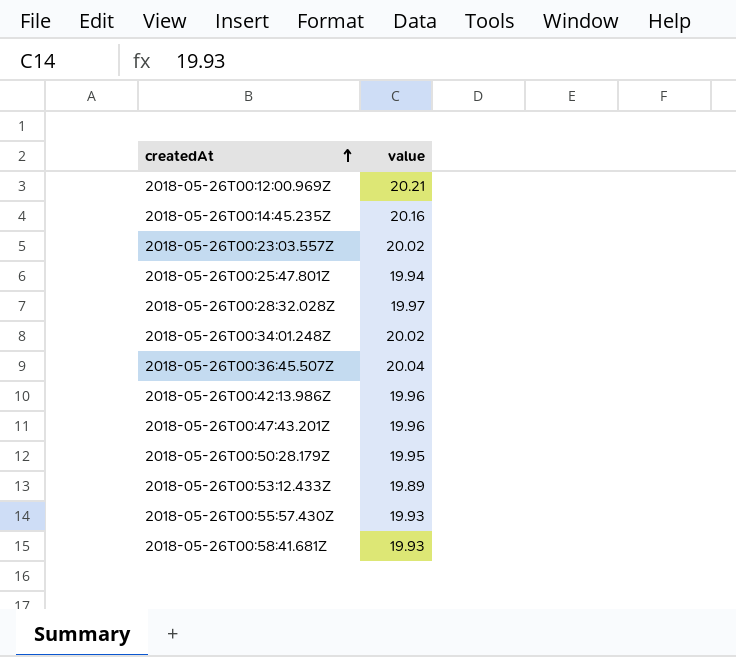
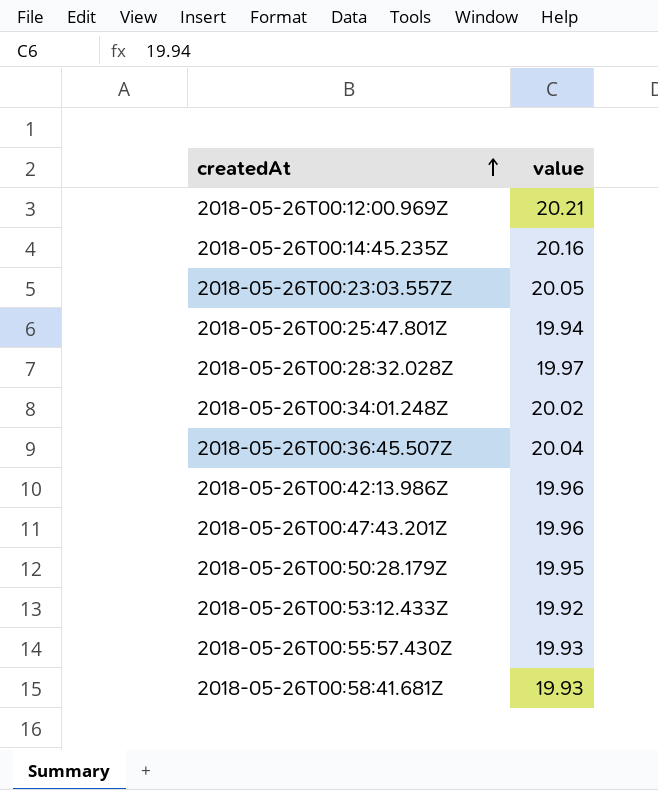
2018-05-26T00:23:03.557Z | value: 20.02 -> 20.05
2018-05-26T00:53:12.433Z | value: 19.89 -> 19.92

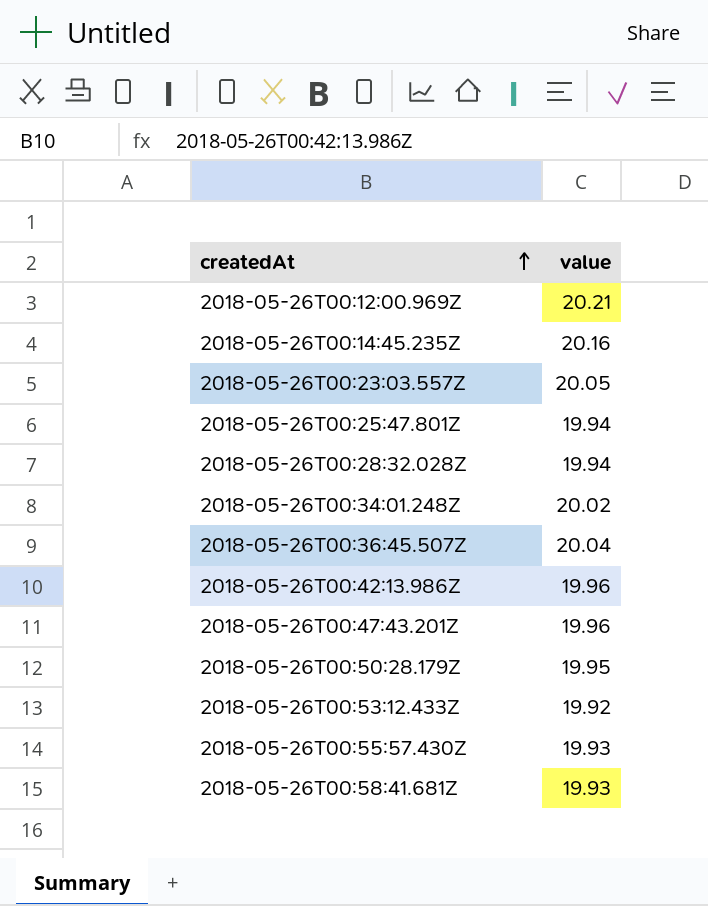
2018-05-26T00:28:32.028Z | value: 19.97 -> 19.94

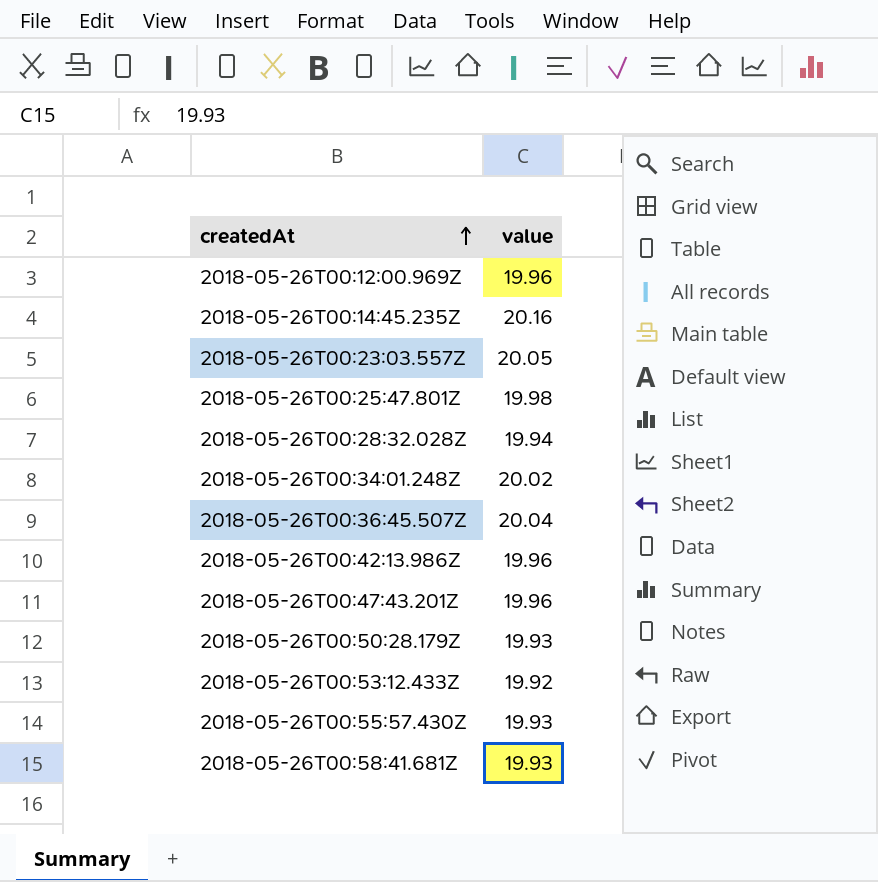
2018-05-26T00:12:00.969Z | value: 20.21 -> 19.96
2018-05-26T00:25:47.801Z | value: 19.94 -> 19.98
2018-05-26T00:50:28.179Z | value: 19.95 -> 19.93

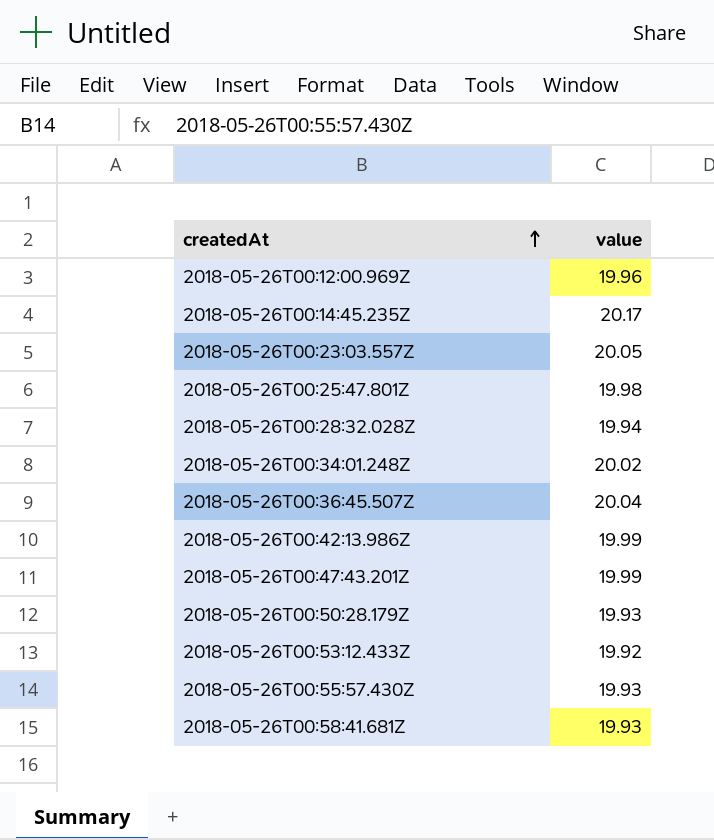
2018-05-26T00:14:45.235Z | value: 20.16 -> 20.17
2018-05-26T00:42:13.986Z | value: 19.96 -> 19.99
2018-05-26T00:47:43.201Z | value: 19.96 -> 19.99

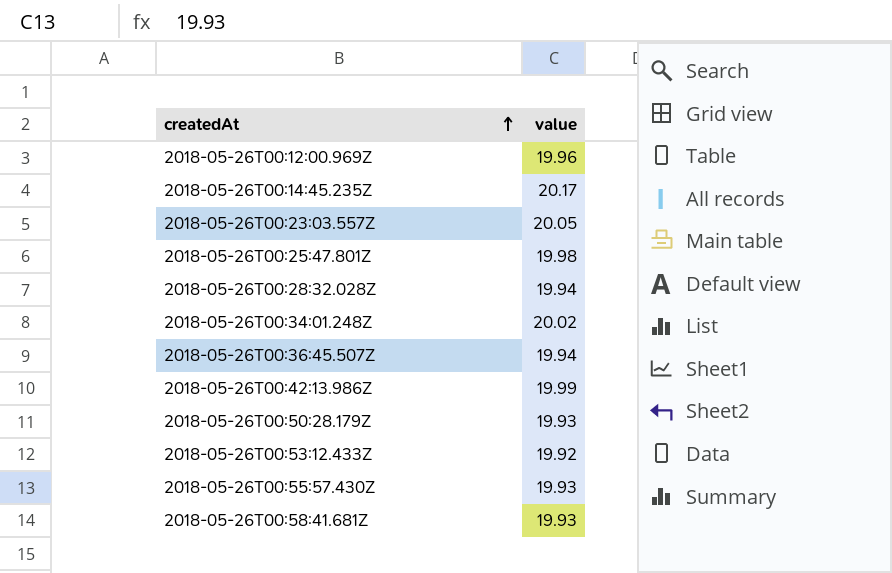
row 2018-05-26T00:47:43.201Z: 19.99 -> none
2018-05-26T00:36:45.507Z | value: 20.04 -> 19.94

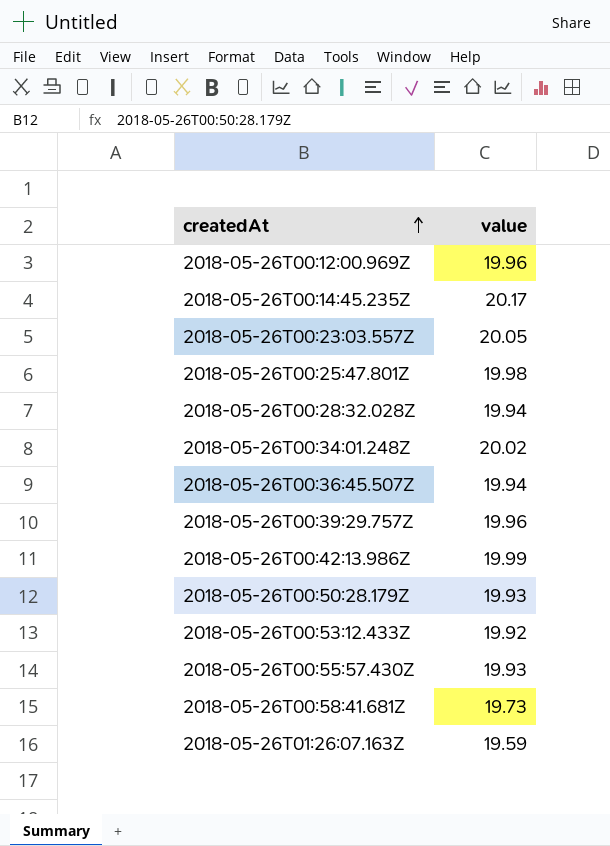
row 2018-05-26T00:39:29.757Z: none -> 19.96
2018-05-26T00:58:41.681Z | value: 19.93 -> 19.73
row 2018-05-26T01:26:07.163Z: none -> 19.59

